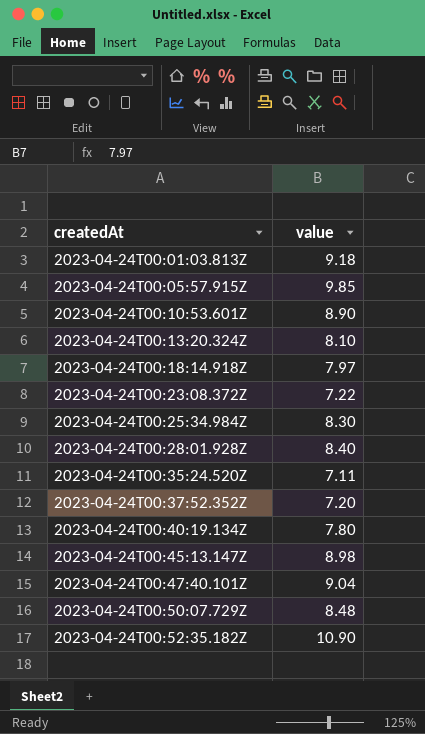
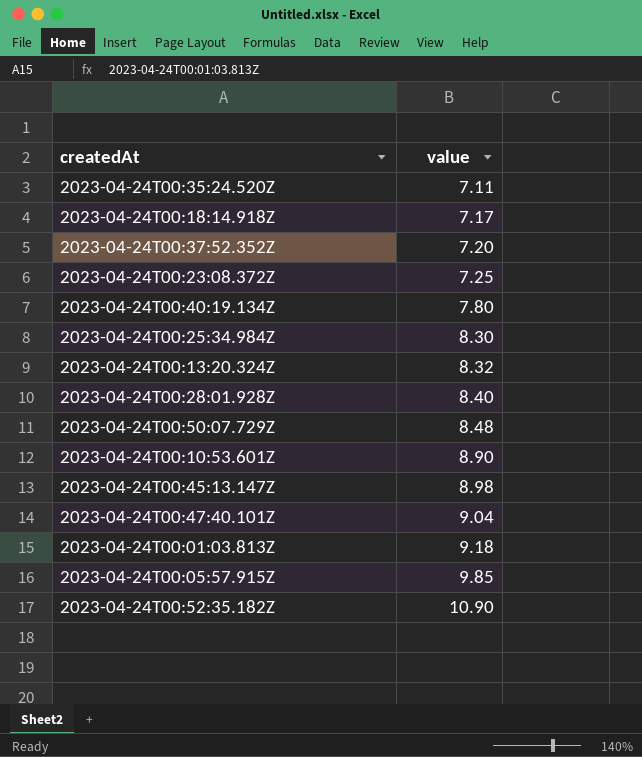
row order: createdAt ascending -> value ascending
2023-04-24T00:18:14.918Z | value: 7.97 -> 7.17
2023-04-24T00:23:08.372Z | value: 7.22 -> 7.25
2023-04-24T00:13:20.324Z | value: 8.10 -> 8.32

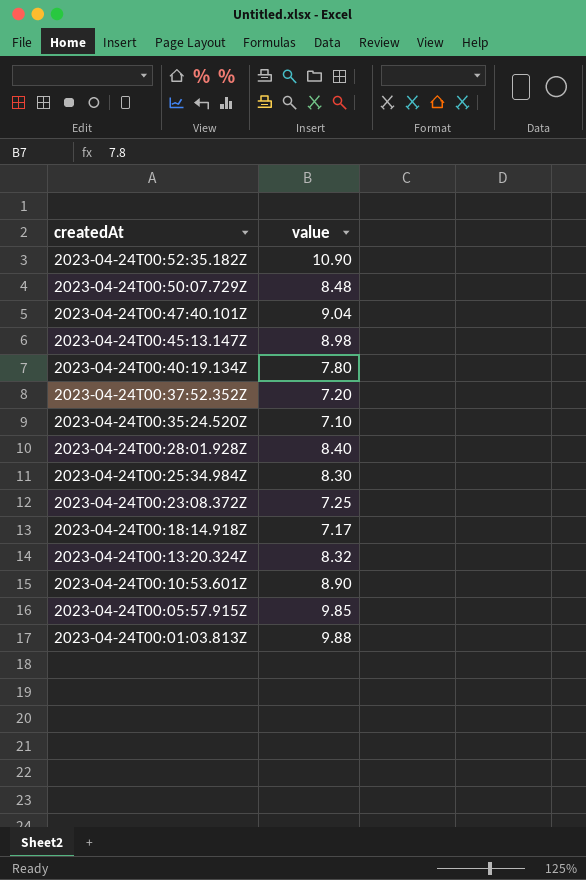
row order: value ascending -> createdAt descending
2023-04-24T00:35:24.520Z | value: 7.11 -> 7.10
2023-04-24T00:01:03.813Z | value: 9.18 -> 9.88

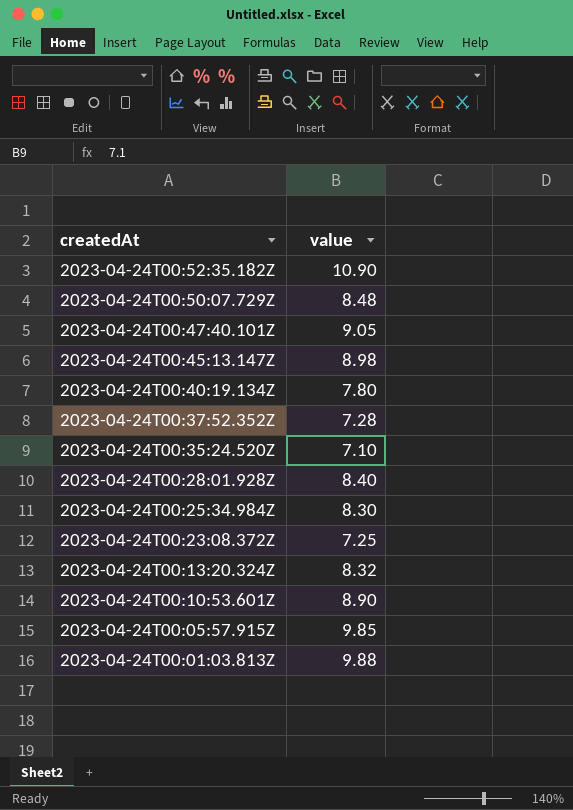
row 2023-04-24T00:18:14.918Z: 7.17 -> none
2023-04-24T00:47:40.101Z | value: 9.04 -> 9.05
2023-04-24T00:37:52.352Z | value: 7.20 -> 7.28

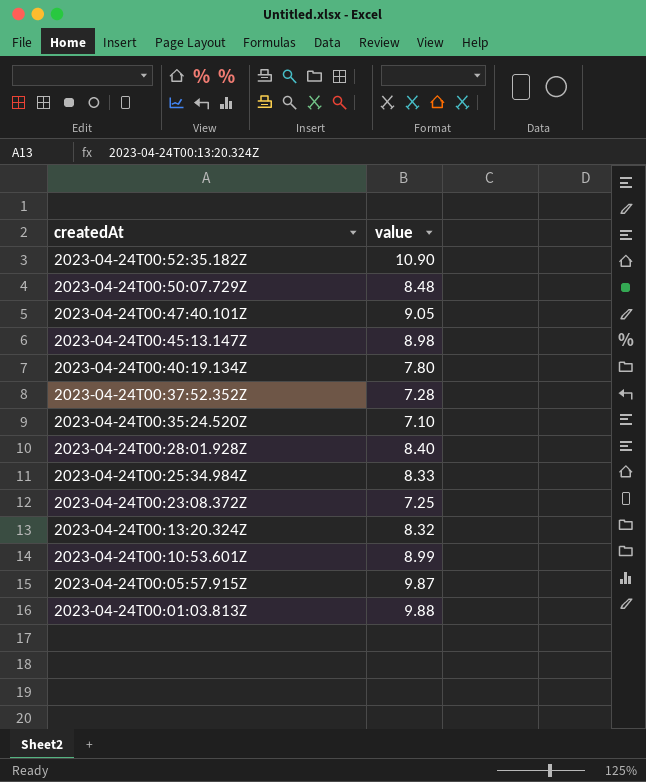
2023-04-24T00:25:34.984Z | value: 8.30 -> 8.33
2023-04-24T00:10:53.601Z | value: 8.90 -> 8.99
2023-04-24T00:05:57.915Z | value: 9.85 -> 9.87

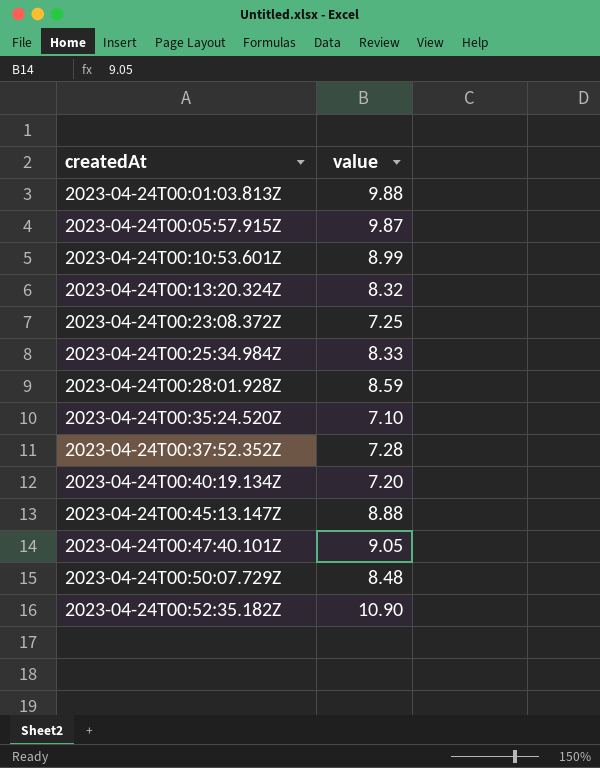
row order: createdAt descending -> createdAt ascending
2023-04-24T00:28:01.928Z | value: 8.40 -> 8.59
2023-04-24T00:40:19.134Z | value: 7.80 -> 7.20
2023-04-24T00:45:13.147Z | value: 8.98 -> 8.88

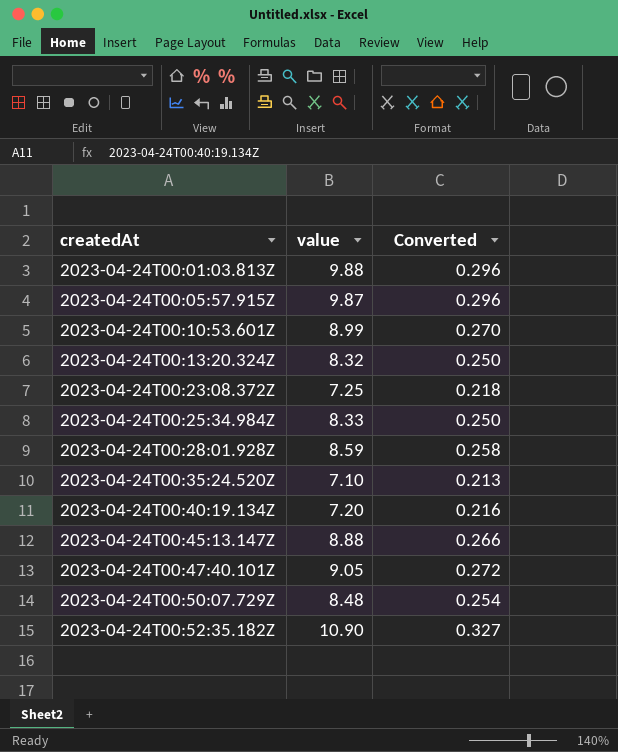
column Converted | formula: none -> [value] * 0.03
row 2023-04-24T00:37:52.352Z: 7.28 -> none

